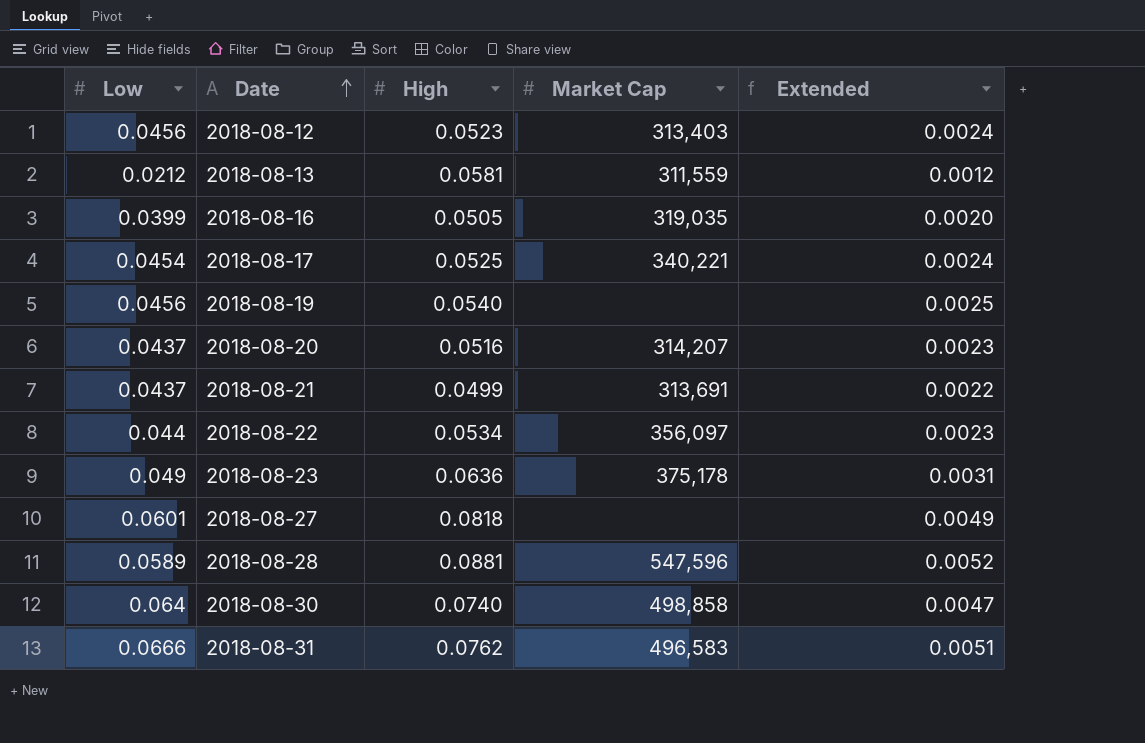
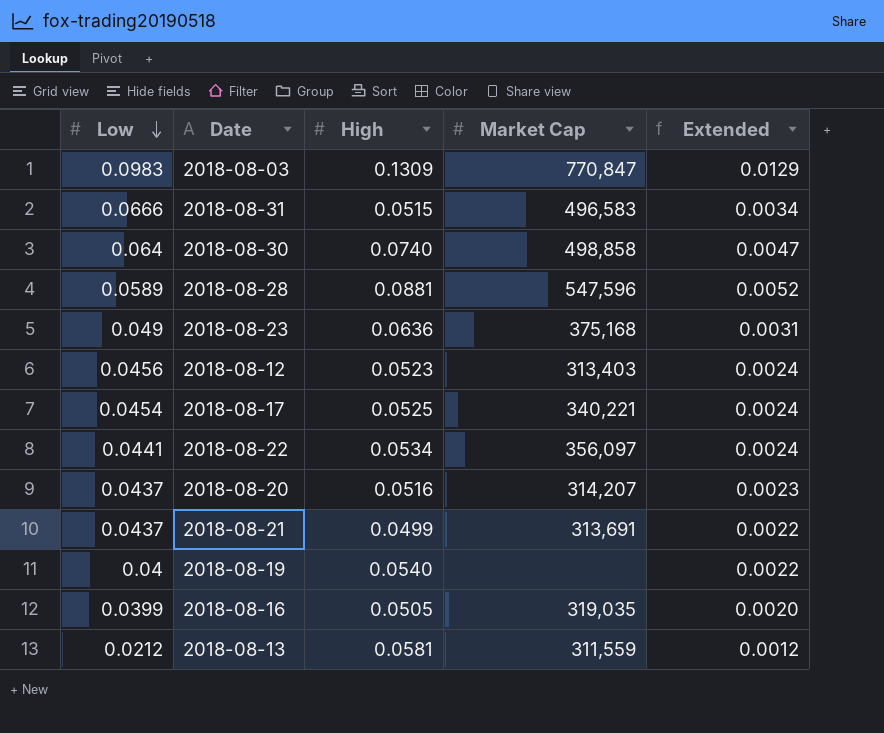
row order: Date ascending -> Low descending
row 2018-08-27: 0.0601 | 0.0818 | none | 0.0049 -> none
row 2018-08-03: none -> 0.0983 | 0.1309 | 770,847 | 0.0129
2018-08-31 | High: 0.0762 -> 0.0515
2018-08-31 | Extended: 0.0051 -> 0.0034
2018-08-23 | Market Cap: 375,178 -> 375,168
2018-08-22 | Low: 0.044 -> 0.0441
2018-08-22 | Extended: 0.0023 -> 0.0024
2018-08-19 | Low: 0.0456 -> 0.04
2018-08-19 | Extended: 0.0025 -> 0.0022

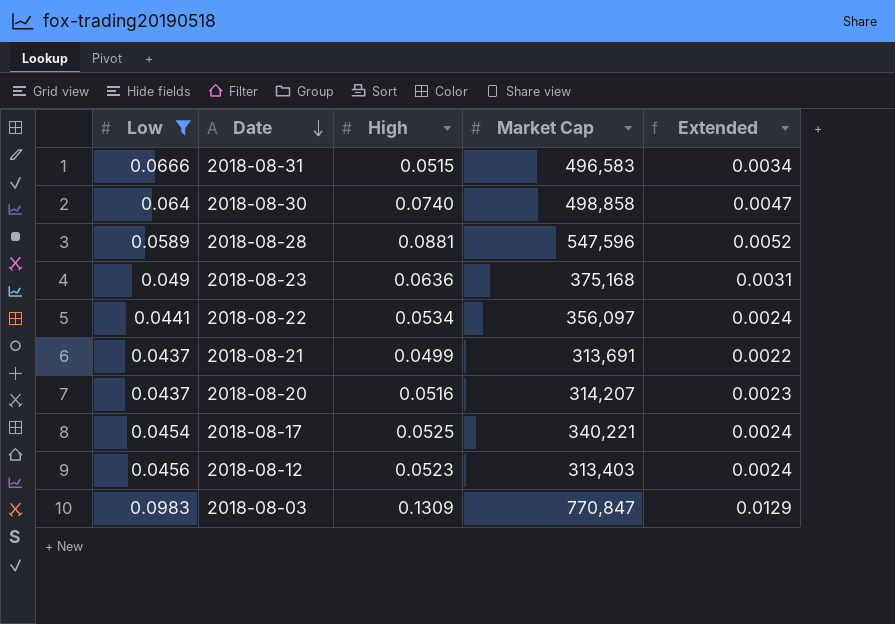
filter: none -> Low >= 0.0437
row order: Low descending -> Date descending

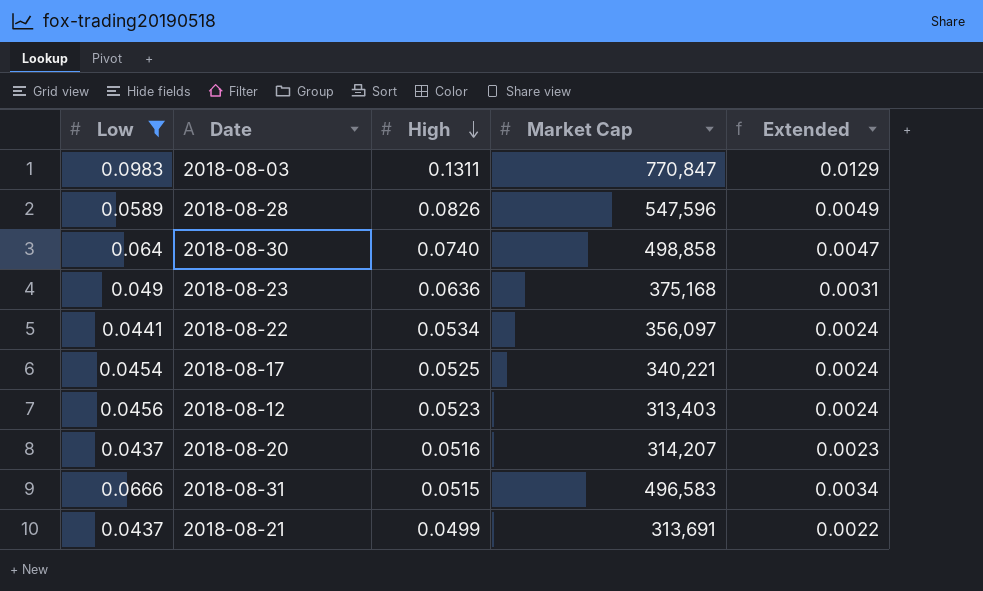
row order: Date descending -> High descending
2018-08-03 | High: 0.1309 -> 0.1311
2018-08-28 | High: 0.0881 -> 0.0826
2018-08-28 | Extended: 0.0052 -> 0.0049

